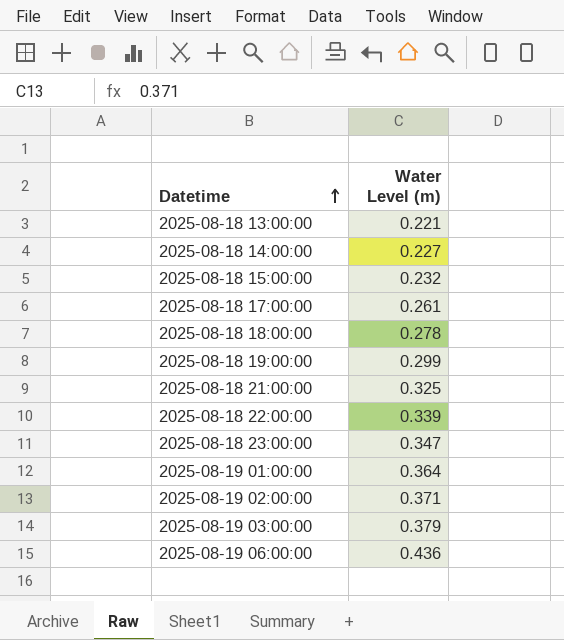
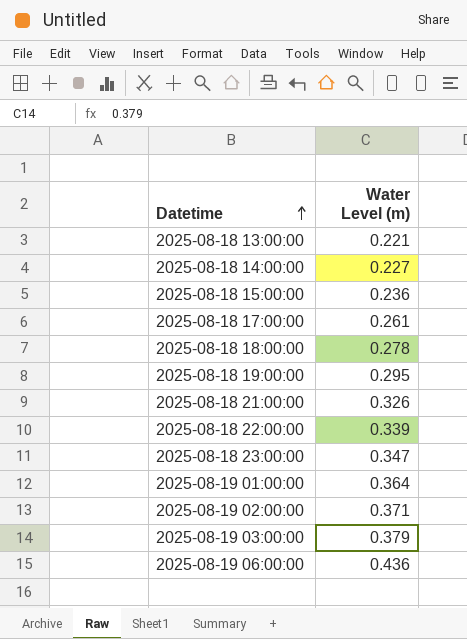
2025-08-18 15:00:00 | Water Level (m): 0.232 -> 0.236
2025-08-18 19:00:00 | Water Level (m): 0.299 -> 0.295
2025-08-18 21:00:00 | Water Level (m): 0.325 -> 0.326

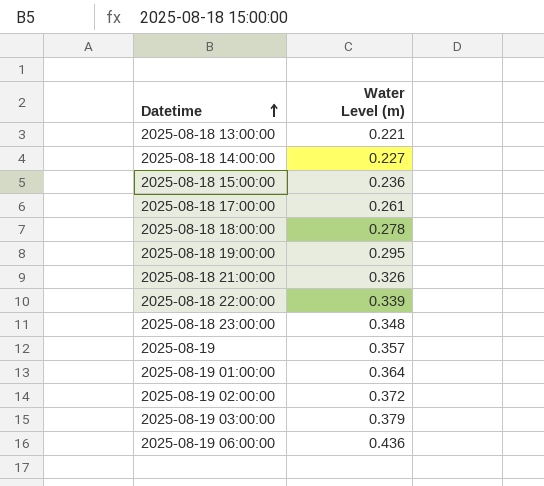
2025-08-18 23:00:00 | Water Level (m): 0.347 -> 0.348
row 2025-08-19: none -> 0.357
2025-08-19 02:00:00 | Water Level (m): 0.371 -> 0.372

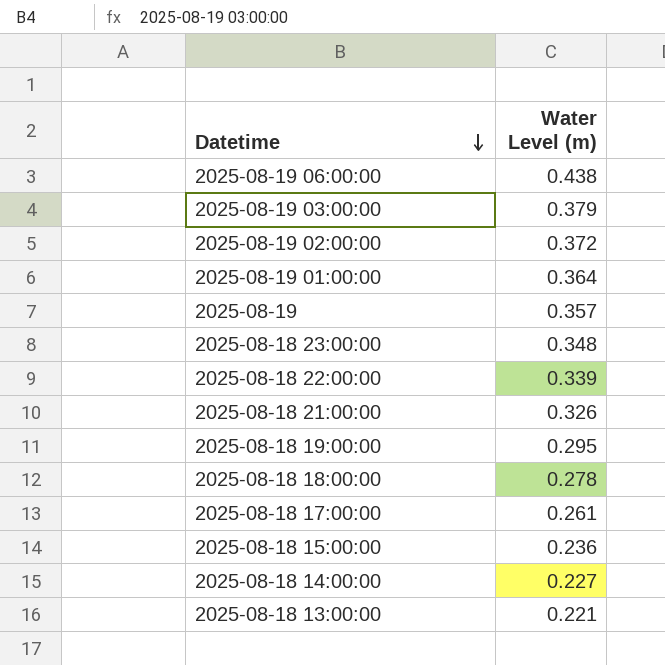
row order: Datetime ascending -> Datetime descending
2025-08-19 06:00:00 | Water Level (m): 0.436 -> 0.438

